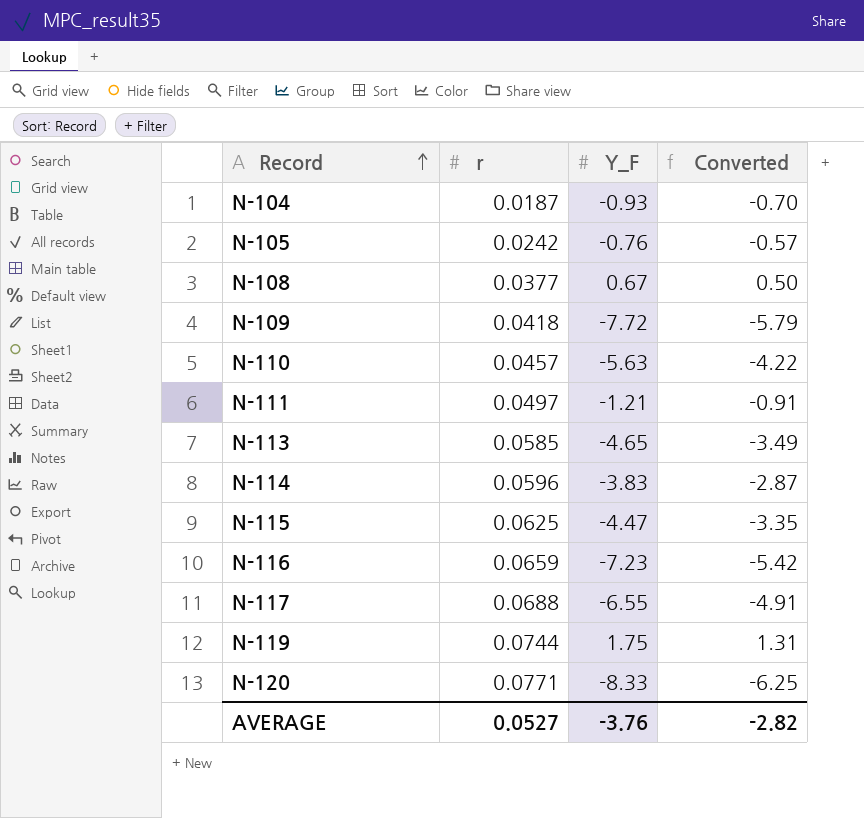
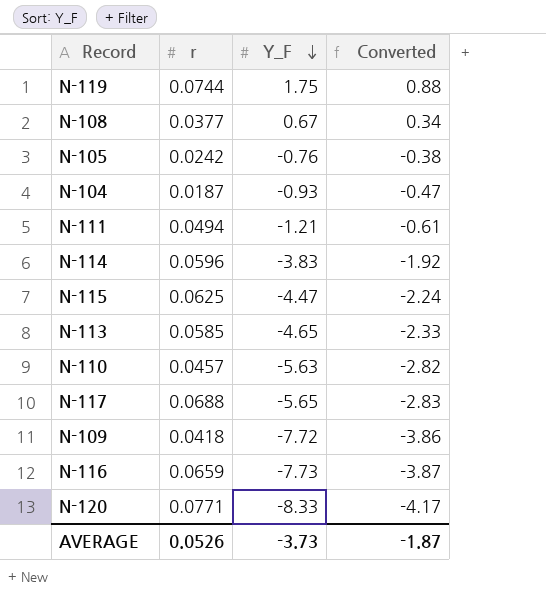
row order: Record ascending -> Y_F descending
column Converted | formula: [Y_F] * 0.75 -> [Y_F] * 0.5
N-111 | r: 0.0497 -> 0.0494
N-117 | Y_F: -6.55 -> -5.65
N-116 | Y_F: -7.23 -> -7.73
AVERAGE | r: 0.0527 -> 0.0526
AVERAGE | Y_F: -3.76 -> -3.73
AVERAGE | Converted: -2.82 -> -1.87

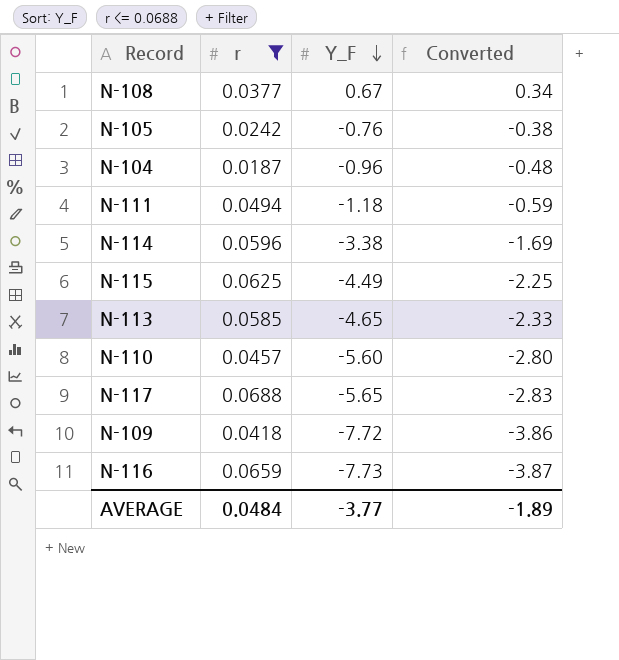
filter: none -> r <= 0.0688
N-104 | Y_F: -0.93 -> -0.96
N-104 | Converted: -0.47 -> -0.48
N-111 | Y_F: -1.21 -> -1.18
N-111 | Converted: -0.61 -> -0.59
N-114 | Y_F: -3.83 -> -3.38
N-114 | Converted: -1.92 -> -1.69
N-115 | Y_F: -4.47 -> -4.49
N-115 | Converted: -2.24 -> -2.25
N-110 | Y_F: -5.63 -> -5.60
N-110 | Converted: -2.82 -> -2.80
AVERAGE | r: 0.0526 -> 0.0484
AVERAGE | Y_F: -3.73 -> -3.77
AVERAGE | Converted: -1.87 -> -1.89

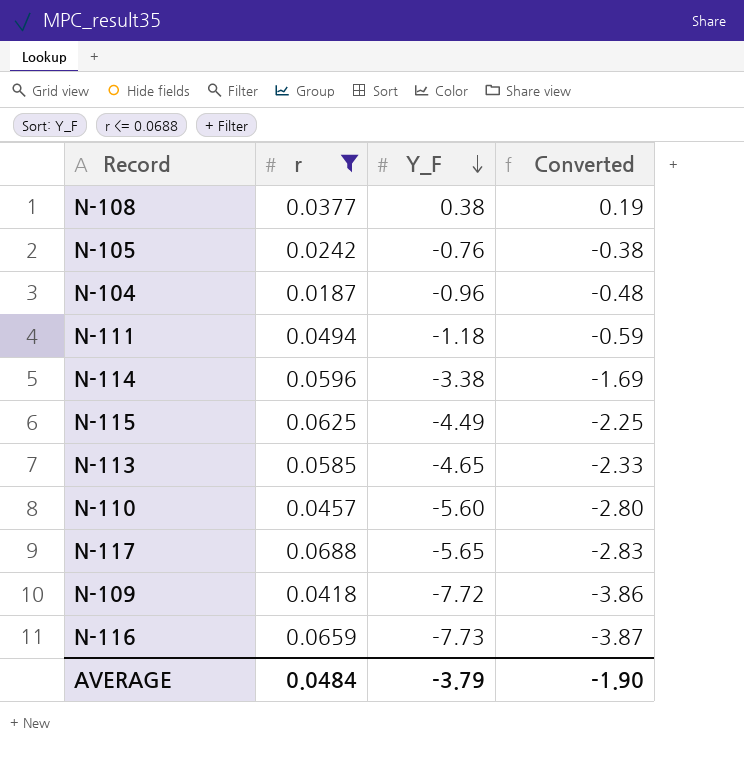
N-108 | Y_F: 0.67 -> 0.38
N-108 | Converted: 0.34 -> 0.19
AVERAGE | Y_F: -3.77 -> -3.79
AVERAGE | Converted: -1.89 -> -1.90

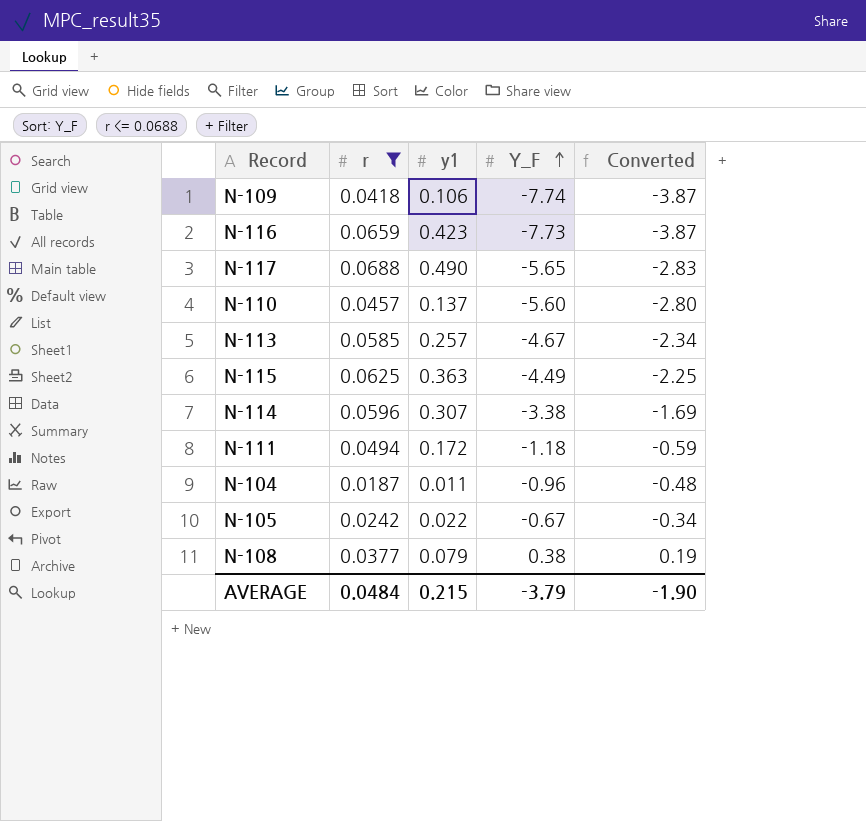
row order: Y_F descending -> Y_F ascending
column y1 | position: none -> 3
N-109 | Y_F: -7.72 -> -7.74
N-109 | Converted: -3.86 -> -3.87
N-113 | Y_F: -4.65 -> -4.67
N-113 | Converted: -2.33 -> -2.34
N-105 | Y_F: -0.76 -> -0.67
N-105 | Converted: -0.38 -> -0.34

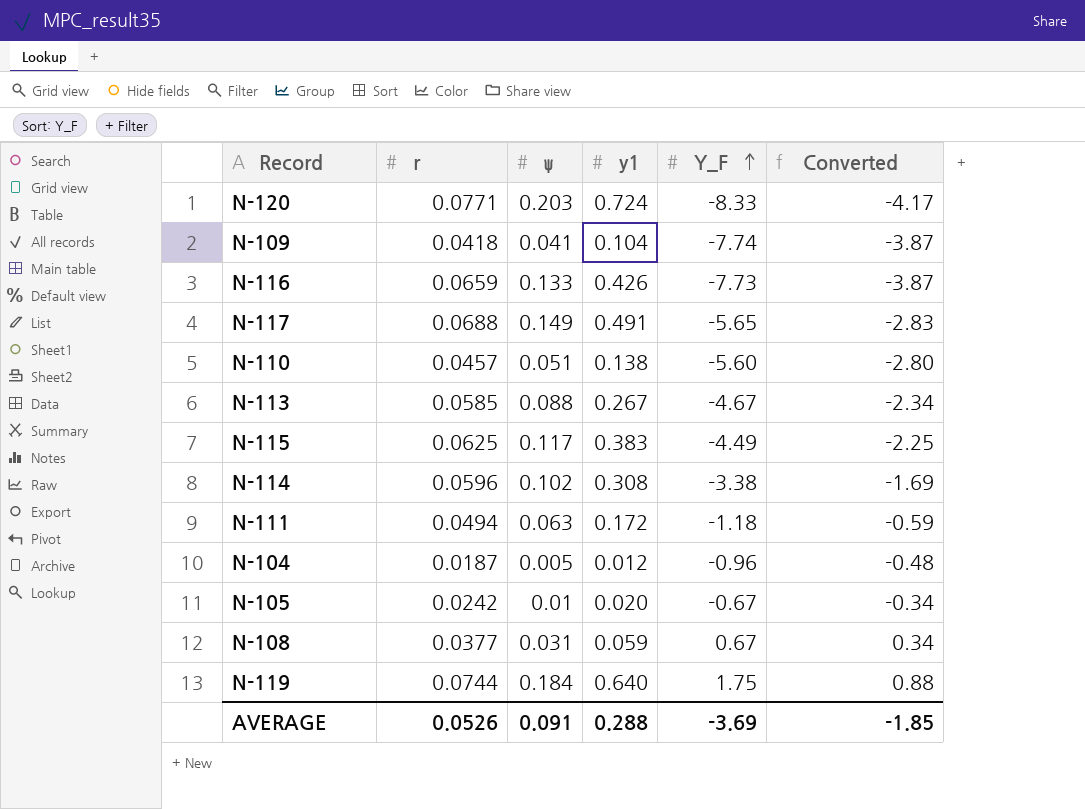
filter: r <= 0.0688 -> none
column ψ | position: none -> 3
N-109 | y1: 0.106 -> 0.104
N-116 | y1: 0.423 -> 0.426
N-117 | y1: 0.490 -> 0.491
N-110 | y1: 0.137 -> 0.138
N-113 | y1: 0.257 -> 0.267
N-115 | y1: 0.363 -> 0.383
N-114 | y1: 0.307 -> 0.308
N-104 | y1: 0.011 -> 0.012
N-105 | y1: 0.022 -> 0.020
N-108 | y1: 0.079 -> 0.059
N-108 | Y_F: 0.38 -> 0.67
N-108 | Converted: 0.19 -> 0.34
AVERAGE | r: 0.0484 -> 0.0526
AVERAGE | y1: 0.215 -> 0.288
AVERAGE | Y_F: -3.79 -> -3.69
AVERAGE | Converted: -1.90 -> -1.85

